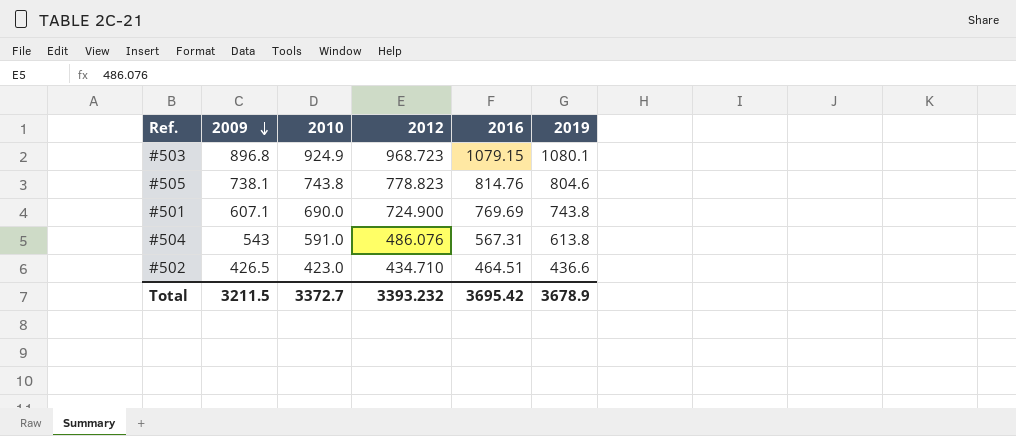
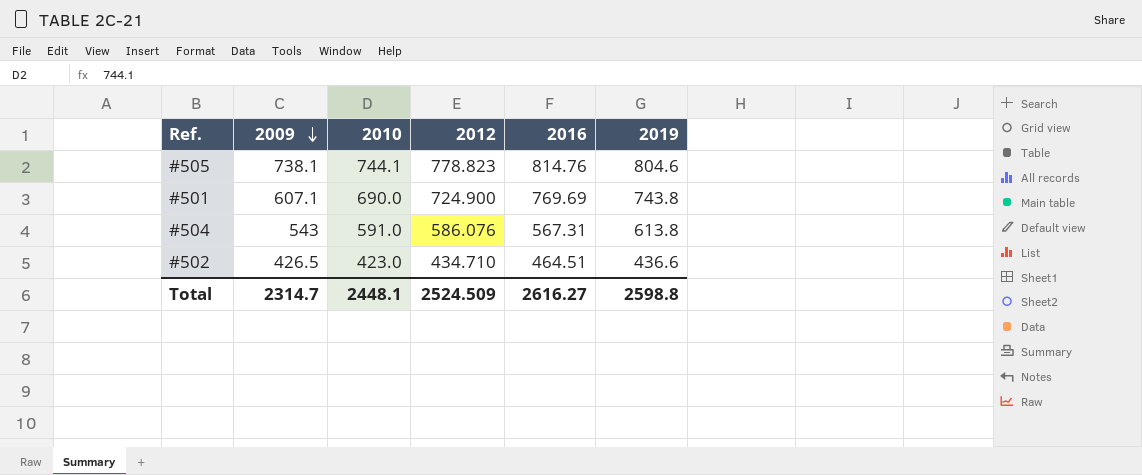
row #503: 896.8 | 924.9 | 968.723 | 1079.15 | 1080.1 -> none
#505 | 2010: 743.8 -> 744.1
#504 | 2012: 486.076 -> 586.076
Total | 2009: 3211.5 -> 2314.7
Total | 2010: 3372.7 -> 2448.1
Total | 2012: 3393.232 -> 2524.509
Total | 2016: 3695.42 -> 2616.27
Total | 2019: 3678.9 -> 2598.8

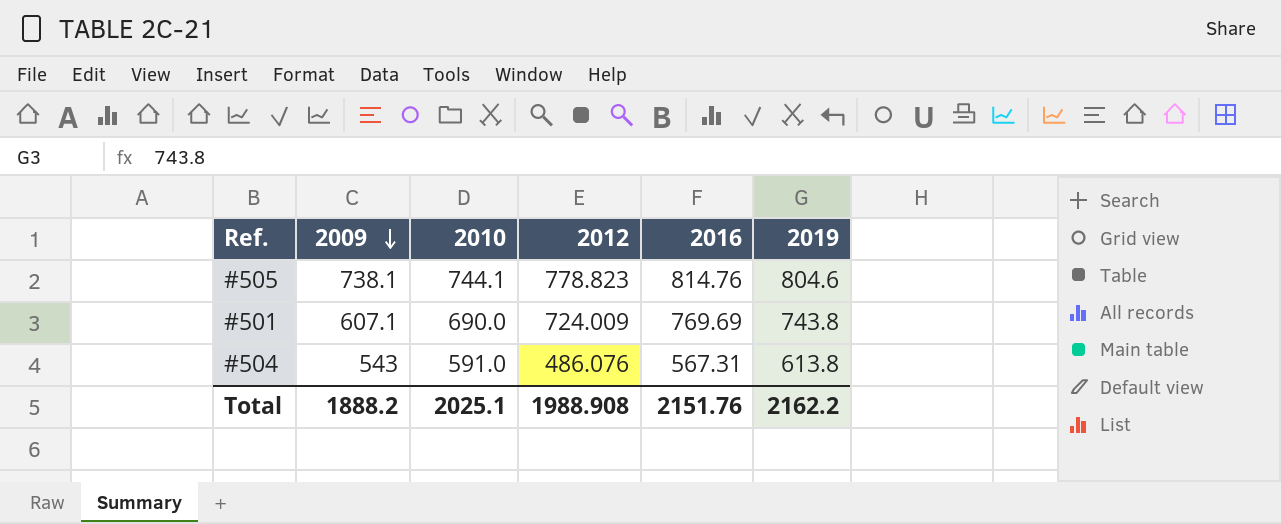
row #502: 426.5 | 423.0 | 434.710 | 464.51 | 436.6 -> none
#501 | 2012: 724.900 -> 724.009
#504 | 2012: 586.076 -> 486.076
Total | 2009: 2314.7 -> 1888.2
Total | 2010: 2448.1 -> 2025.1
Total | 2012: 2524.509 -> 1988.908
Total | 2016: 2616.27 -> 2151.76
Total | 2019: 2598.8 -> 2162.2

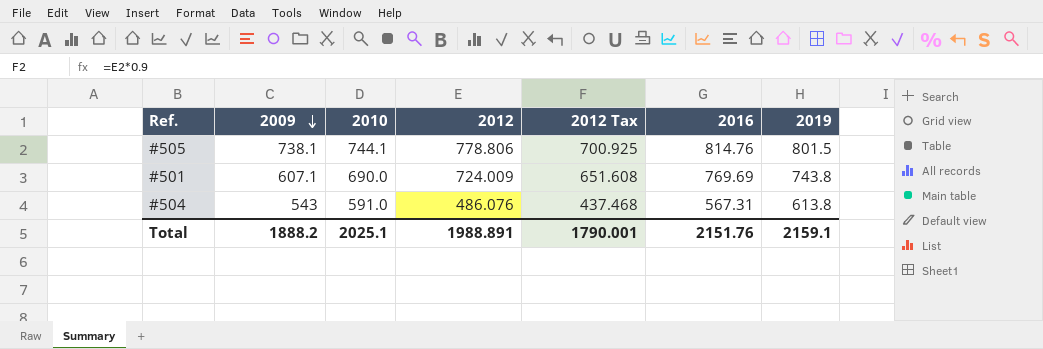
column 2012 Tax | formula: none -> [2012] * 0.9
#505 | 2012: 778.823 -> 778.806
#505 | 2019: 804.6 -> 801.5
Total | 2012: 1988.908 -> 1988.891
Total | 2019: 2162.2 -> 2159.1

